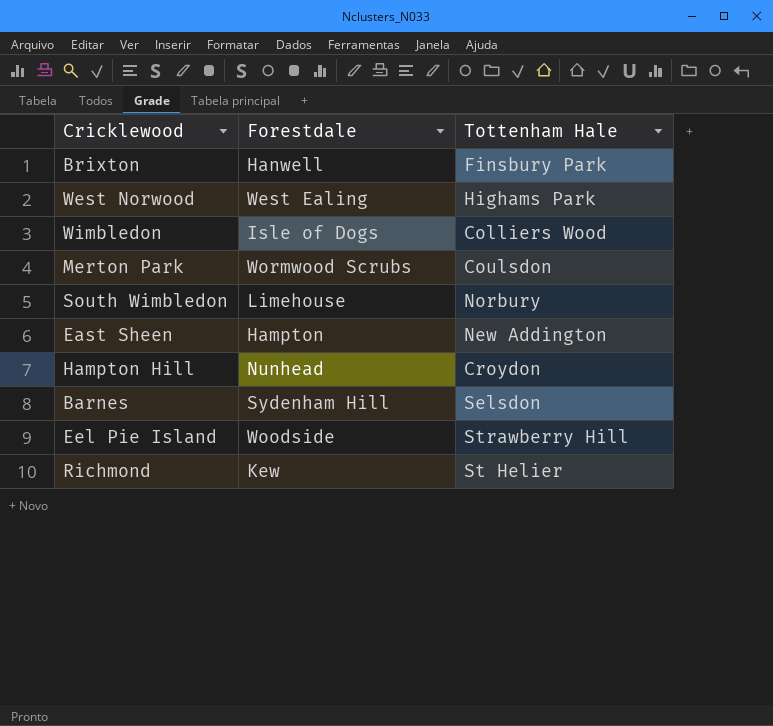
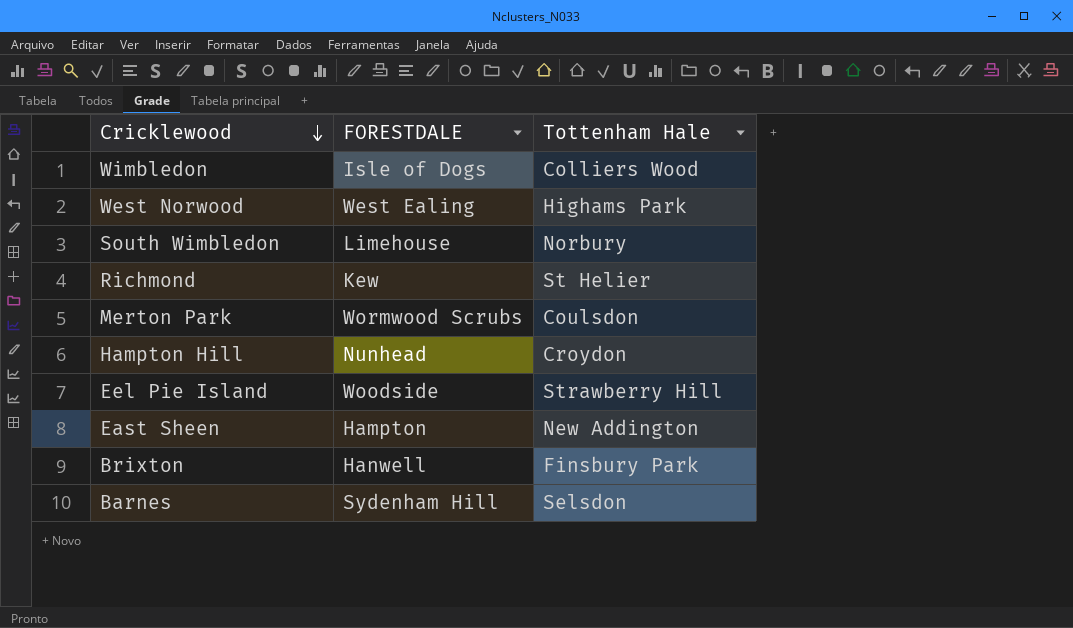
row order: none -> Cricklewood descending
column name: Forestdale -> FORESTDALE

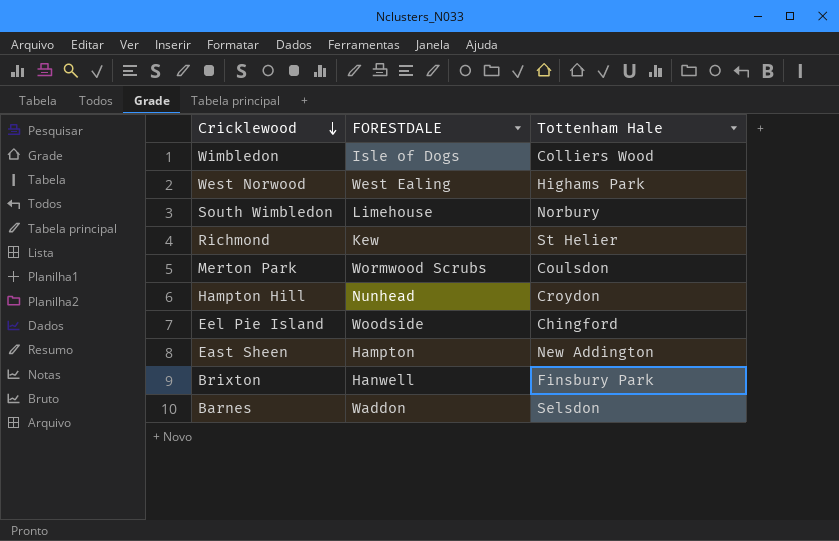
Eel Pie Island | Tottenham Hale: Strawberry Hill -> Chingford
Barnes | FORESTDALE: Sydenham Hill -> Waddon

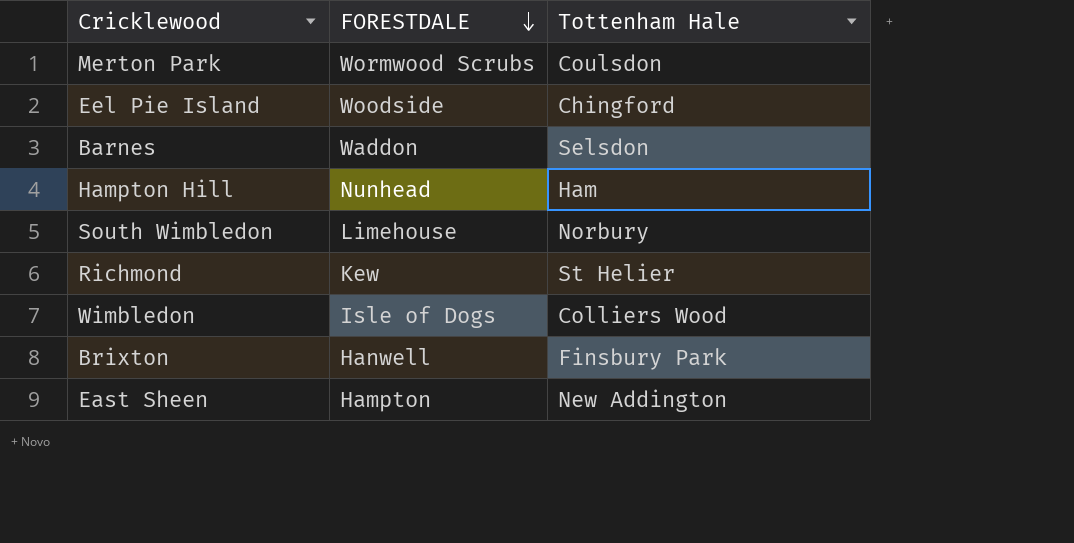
row order: Cricklewood descending -> FORESTDALE descending
row West Norwood: West Ealing | Highams Park -> none
Hampton Hill | Tottenham Hale: Croydon -> Ham

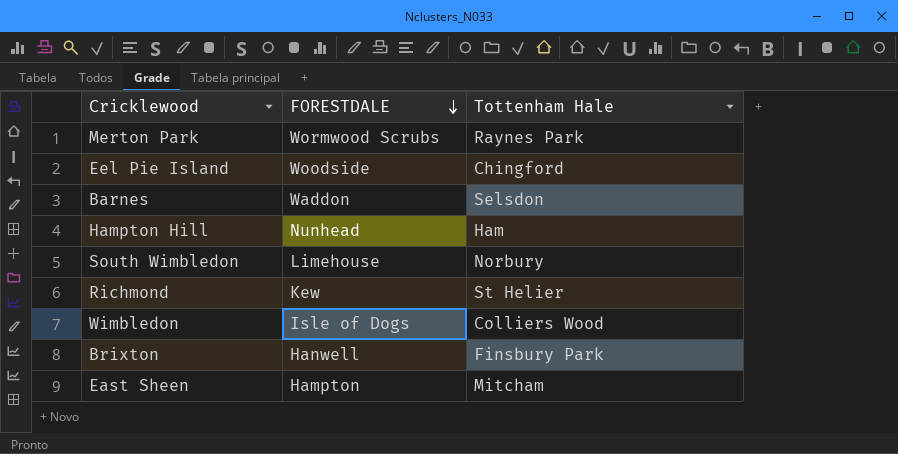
Merton Park | Tottenham Hale: Coulsdon -> Raynes Park
East Sheen | Tottenham Hale: New Addington -> Mitcham

